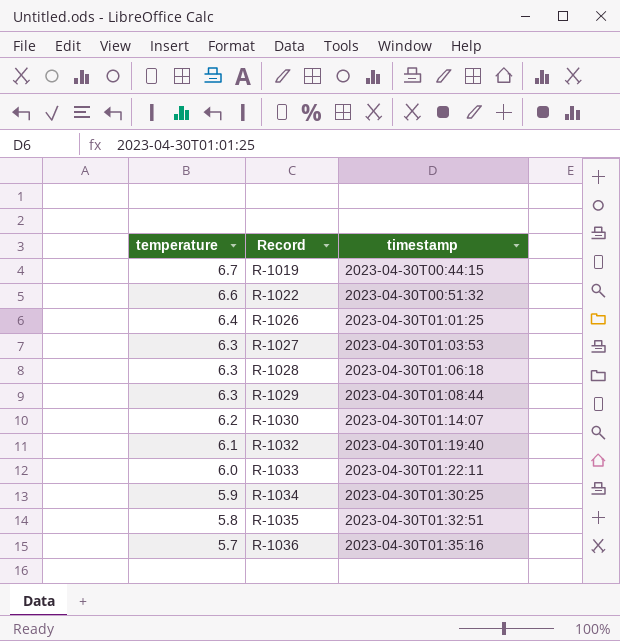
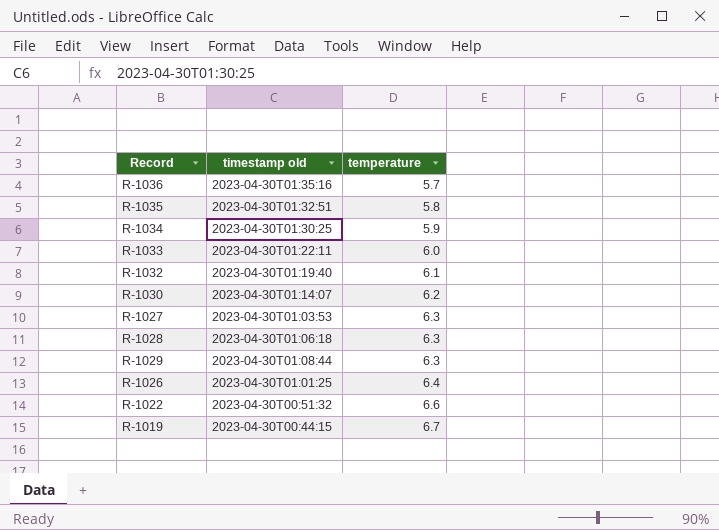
row order: temperature descending -> temperature ascending
column name: timestamp -> timestamp old
column temperature | position: 1 -> 3

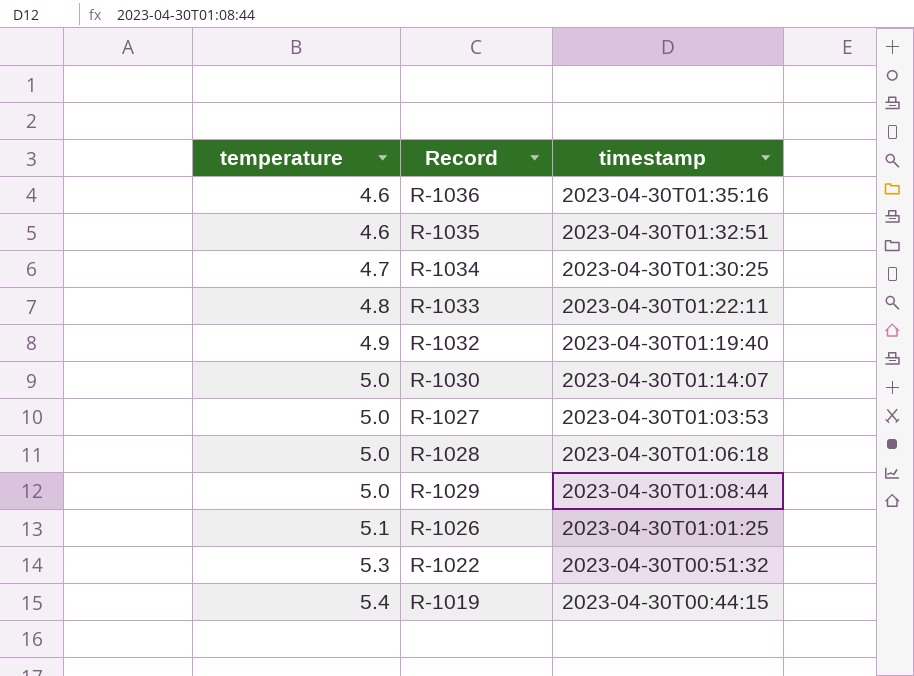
column temperature | position: 3 -> 1
column name: timestamp old -> timestamp
R-1036 | temperature: 5.7 -> 4.6
R-1035 | temperature: 5.8 -> 4.6
R-1034 | temperature: 5.9 -> 4.7
R-1033 | temperature: 6.0 -> 4.8
R-1032 | temperature: 6.1 -> 4.9
R-1030 | temperature: 6.2 -> 5.0
R-1027 | temperature: 6.3 -> 5.0
R-1028 | temperature: 6.3 -> 5.0
R-1029 | temperature: 6.3 -> 5.0
R-1026 | temperature: 6.4 -> 5.1
R-1022 | temperature: 6.6 -> 5.3
R-1019 | temperature: 6.7 -> 5.4

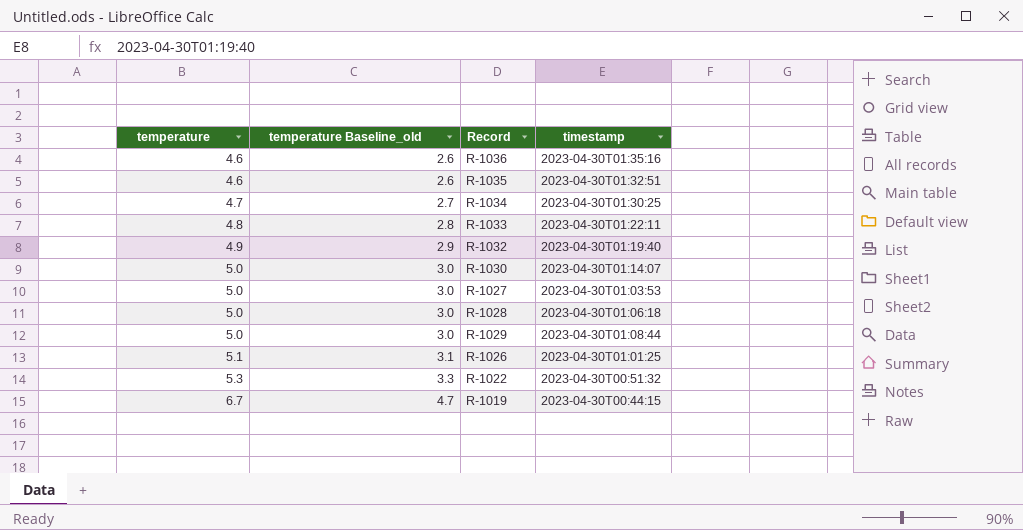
column temperature Baseline_old | formula: none -> [temperature] - 2
R-1019 | temperature: 5.4 -> 6.7

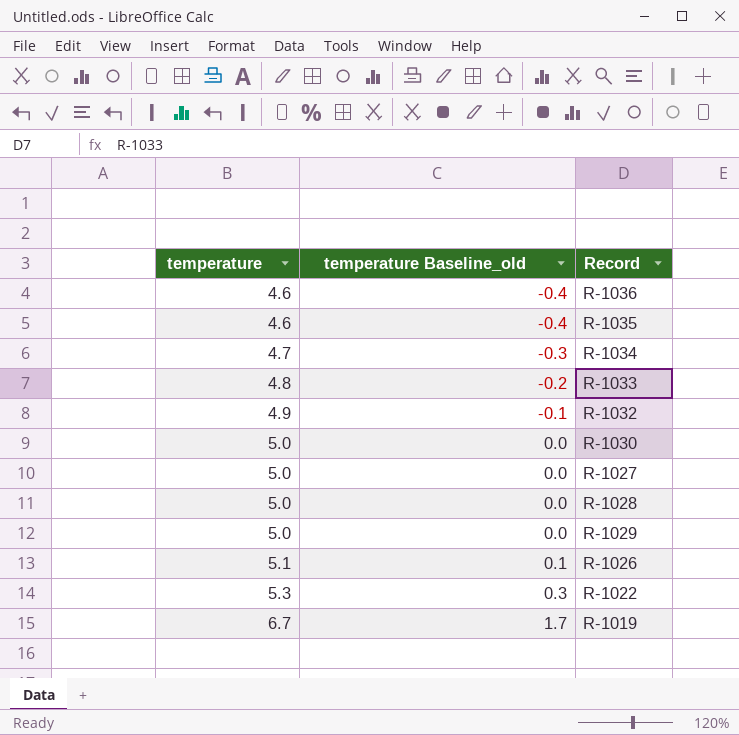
column timestamp | position: 4 -> none
column temperature Baseline_old | formula: [temperature] - 2 -> [temperature] - 5

